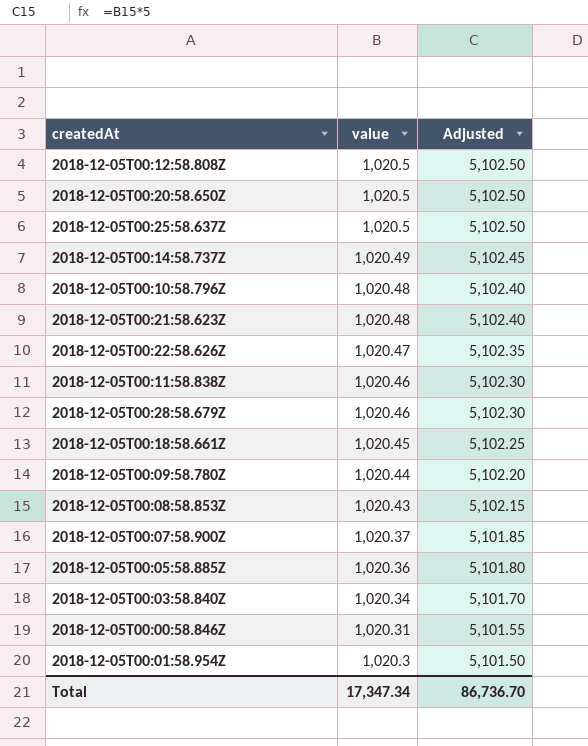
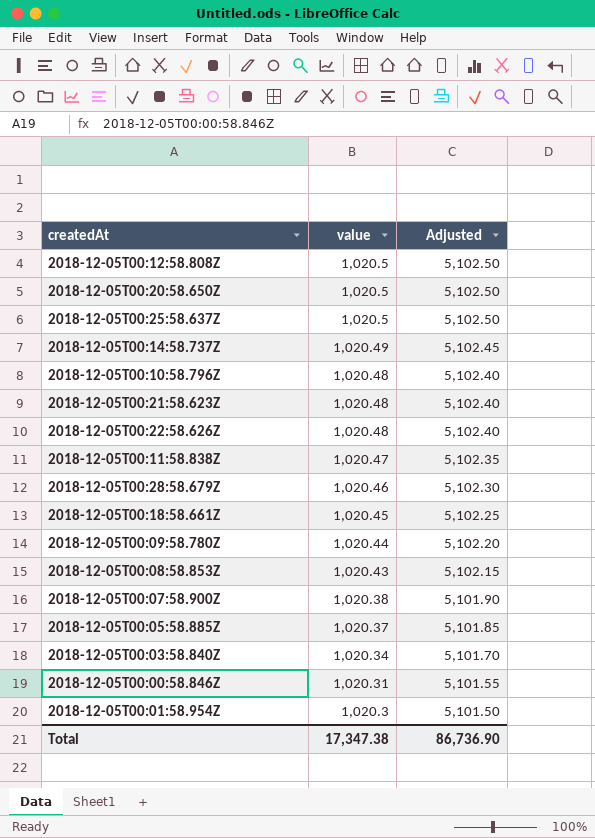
2018-12-05T00:22:58.626Z | value: 1,020.47 -> 1,020.48
2018-12-05T00:22:58.626Z | Adjusted: 5,102.35 -> 5,102.40
2018-12-05T00:11:58.838Z | value: 1,020.46 -> 1,020.47
2018-12-05T00:11:58.838Z | Adjusted: 5,102.30 -> 5,102.35
2018-12-05T00:07:58.900Z | value: 1,020.37 -> 1,020.38
2018-12-05T00:07:58.900Z | Adjusted: 5,101.85 -> 5,101.90
2018-12-05T00:05:58.885Z | value: 1,020.36 -> 1,020.37
2018-12-05T00:05:58.885Z | Adjusted: 5,101.80 -> 5,101.85
Total | value: 17,347.34 -> 17,347.38
Total | Adjusted: 86,736.70 -> 86,736.90

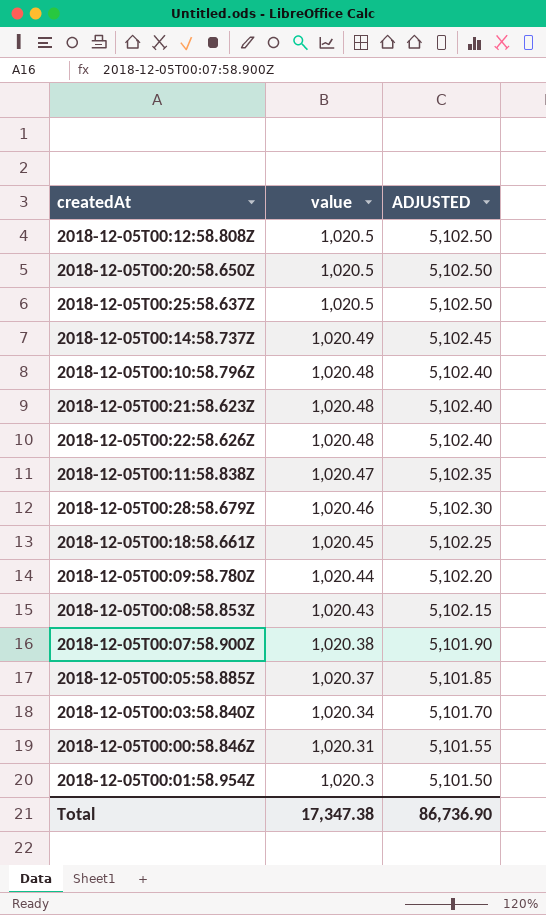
column name: Adjusted -> ADJUSTED

